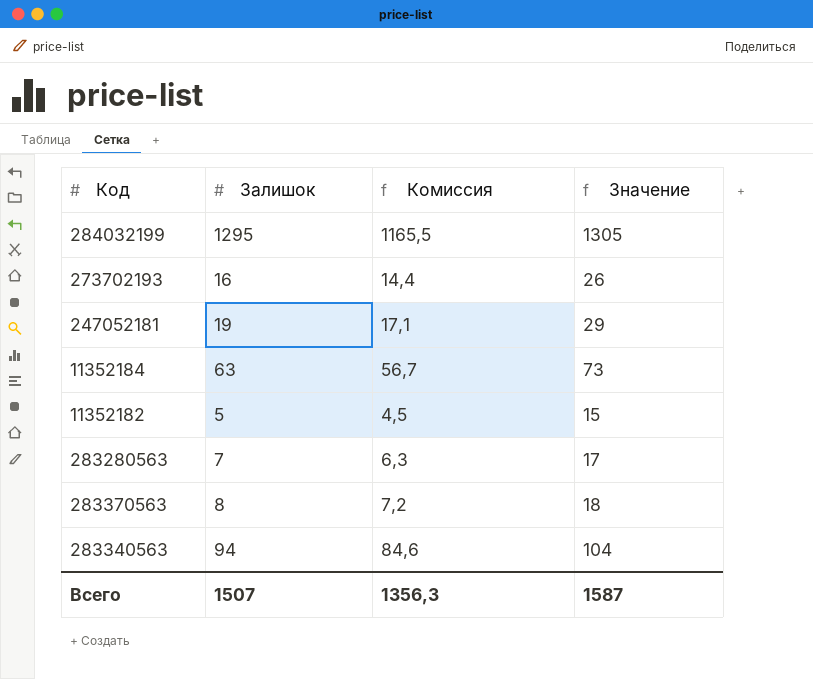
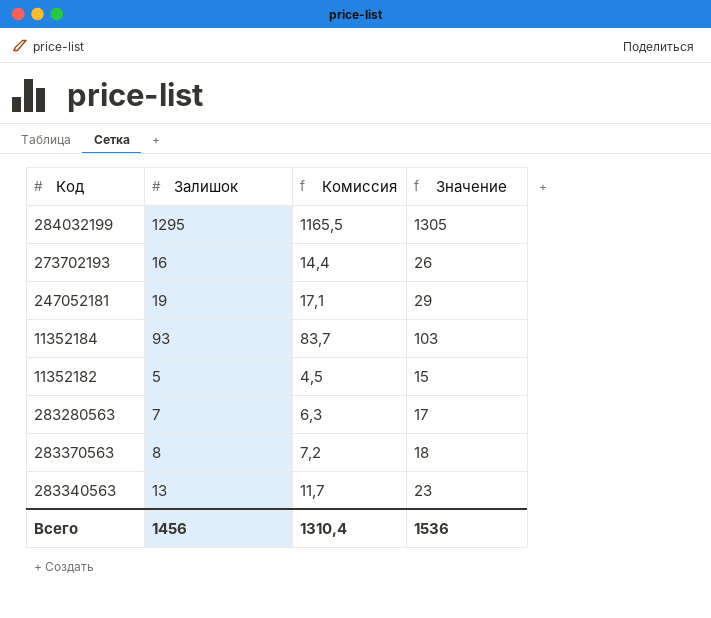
11352184 | Залишок: 63 -> 93
11352184 | Комиссия: 56,7 -> 83,7
11352184 | Значение: 73 -> 103
283340563 | Залишок: 94 -> 13
283340563 | Комиссия: 84,6 -> 11,7
283340563 | Значение: 104 -> 23
Всего | Залишок: 1507 -> 1456
Всего | Комиссия: 1356,3 -> 1310,4
Всего | Значение: 1587 -> 1536

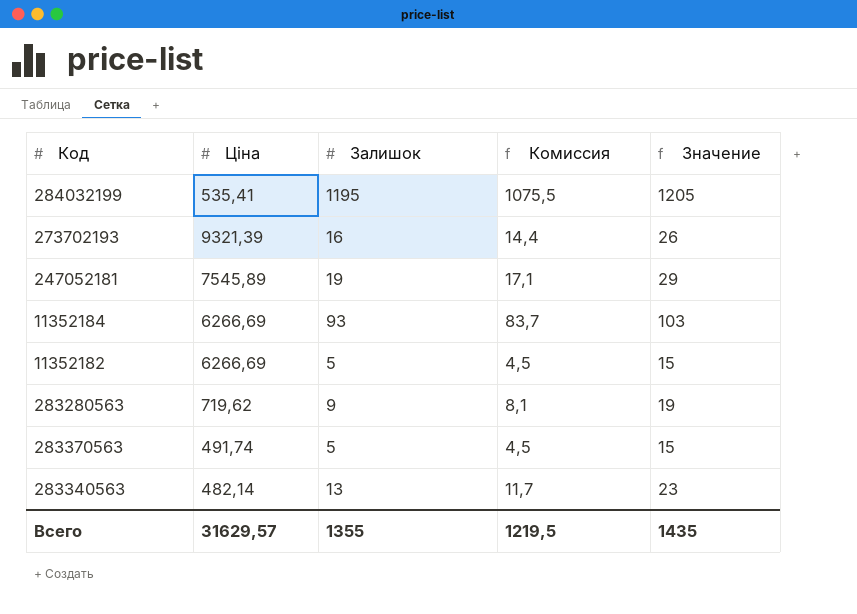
column Ціна | position: none -> 2
284032199 | Залишок: 1295 -> 1195
284032199 | Комиссия: 1165,5 -> 1075,5
284032199 | Значение: 1305 -> 1205
283280563 | Залишок: 7 -> 9
283280563 | Комиссия: 6,3 -> 8,1
283280563 | Значение: 17 -> 19
283370563 | Залишок: 8 -> 5
283370563 | Комиссия: 7,2 -> 4,5
283370563 | Значение: 18 -> 15
Всего | Залишок: 1456 -> 1355
Всего | Комиссия: 1310,4 -> 1219,5
Всего | Значение: 1536 -> 1435

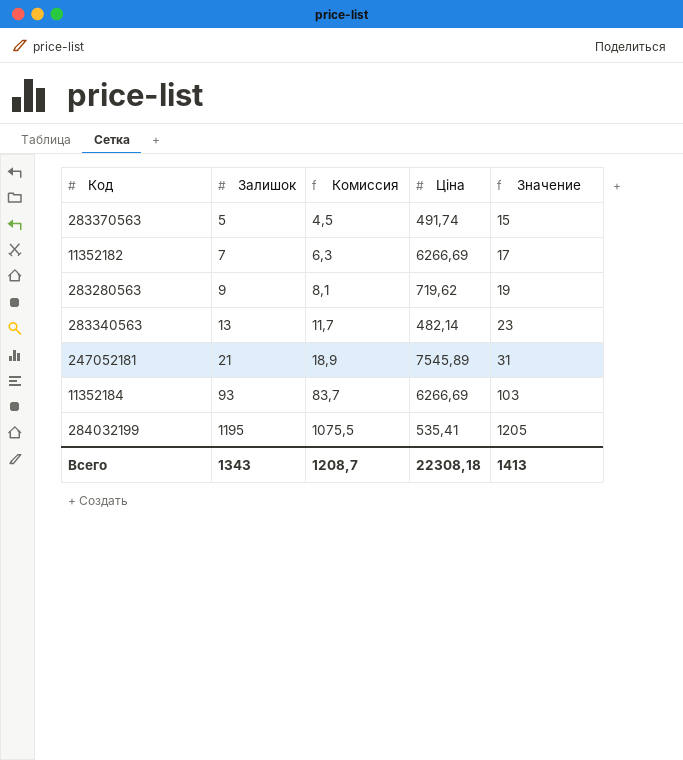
row order: none -> Залишок ascending
column Ціна | position: 2 -> 4
row 273702193: 9321,39 | 16 | 14,4 | 26 -> none
11352182 | Залишок: 5 -> 7
11352182 | Комиссия: 4,5 -> 6,3
11352182 | Значение: 15 -> 17
247052181 | Залишок: 19 -> 21
247052181 | Комиссия: 17,1 -> 18,9
247052181 | Значение: 29 -> 31
Всего | Залишок: 1355 -> 1343
Всего | Комиссия: 1219,5 -> 1208,7
Всего | Ціна: 31629,57 -> 22308,18
Всего | Значение: 1435 -> 1413

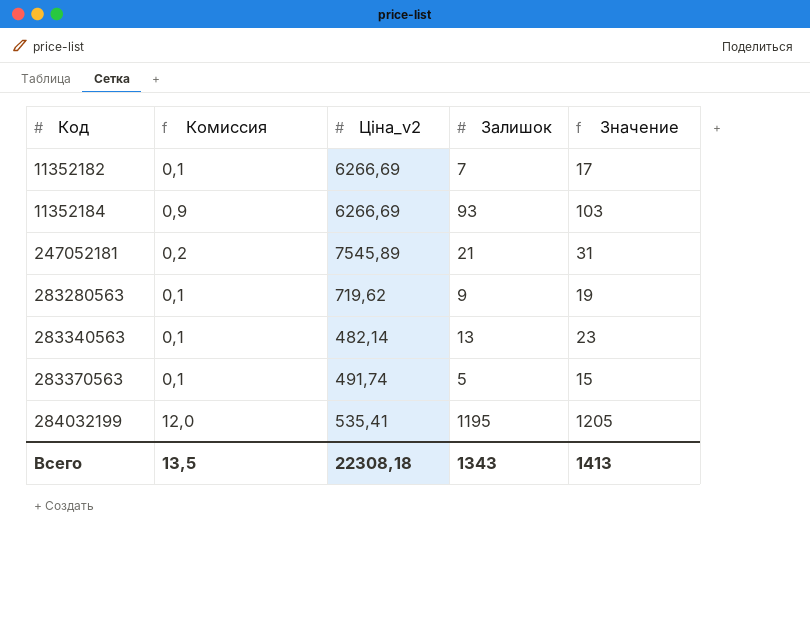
row order: Залишок ascending -> Код ascending
column Комиссия | formula: [Залишок] * 0,9 -> [Залишок] * 0,01
column name: Ціна -> Ціна_v2
column Залишок | position: 2 -> 4
Всего | Комиссия: 1208,7 -> 13,5

